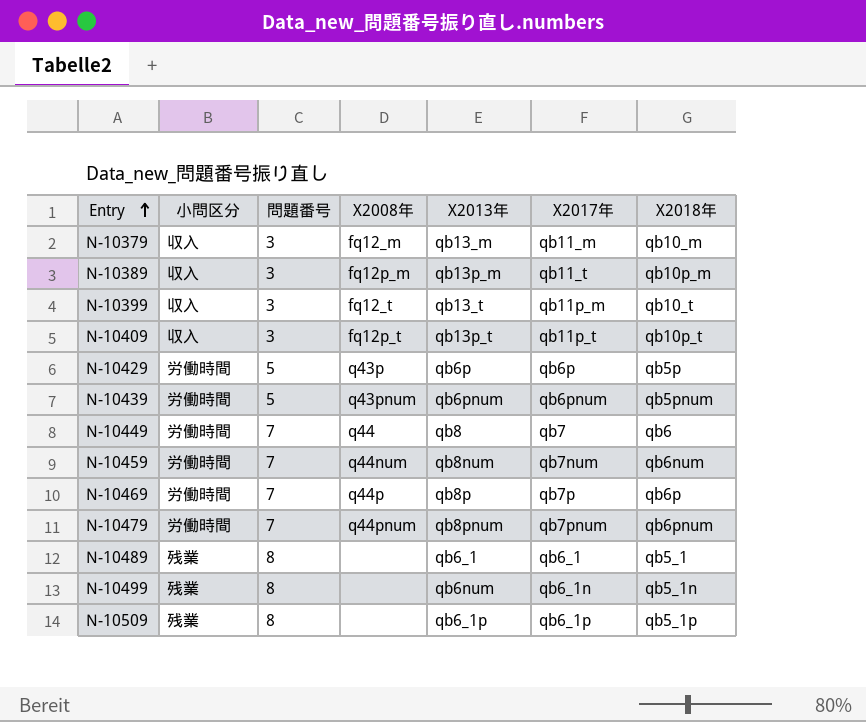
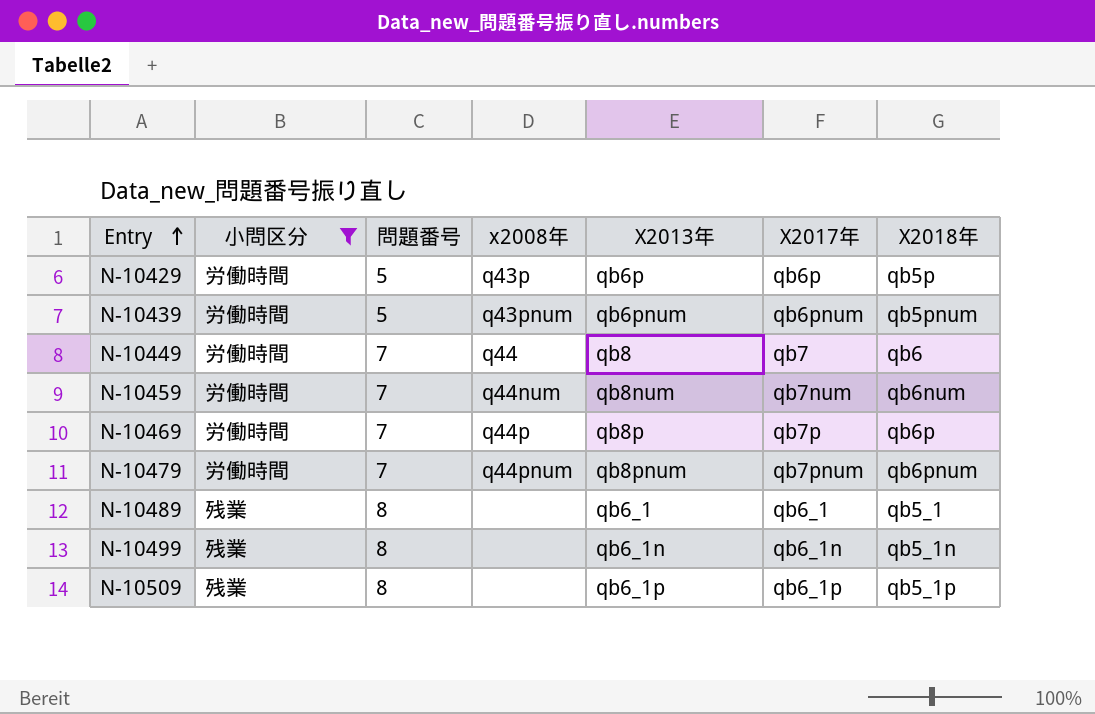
filter: none -> 小問区分 != 収入
column name: X2008年 -> x2008年
N-10499 | X2013年: qb6num -> qb6_1n

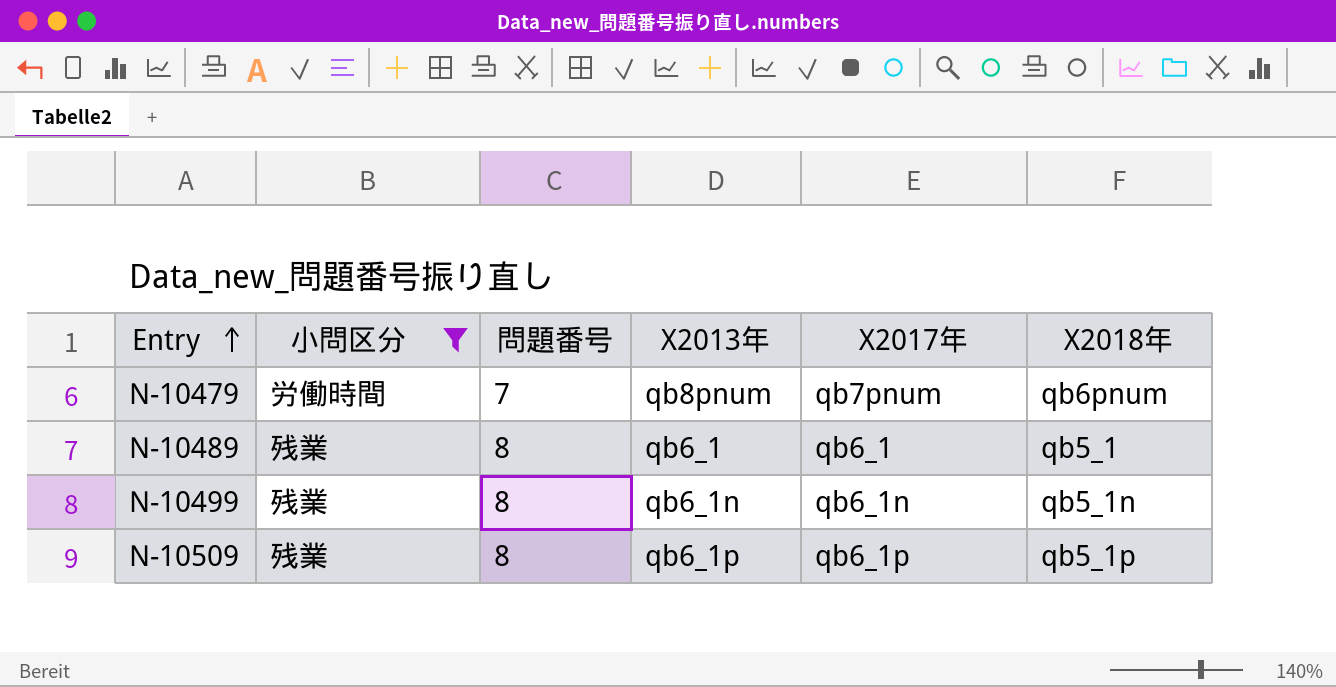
column x2008年 | position: 4 -> none
row N-10429: 労働時間 | 5 | q43p | qb6p | qb6p | qb5p -> none
row N-10439: 労働時間 | 5 | q43pnum | qb6pnum | qb6pnum | qb5pnum -> none
row N-10449: 労働時間 | 7 | q44 | qb8 | qb7 | qb6 -> none
row N-10459: 労働時間 | 7 | q44num | qb8num | qb7num | qb6num -> none
row N-10469: 労働時間 | 7 | q44p | qb8p | qb7p | qb6p -> none

